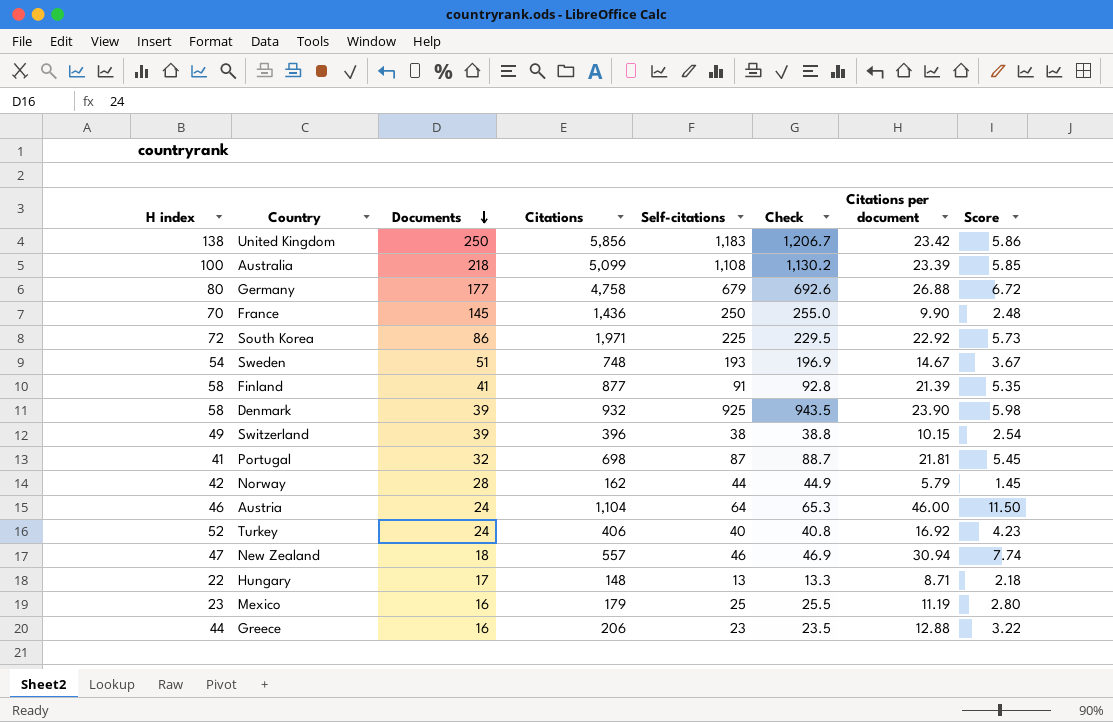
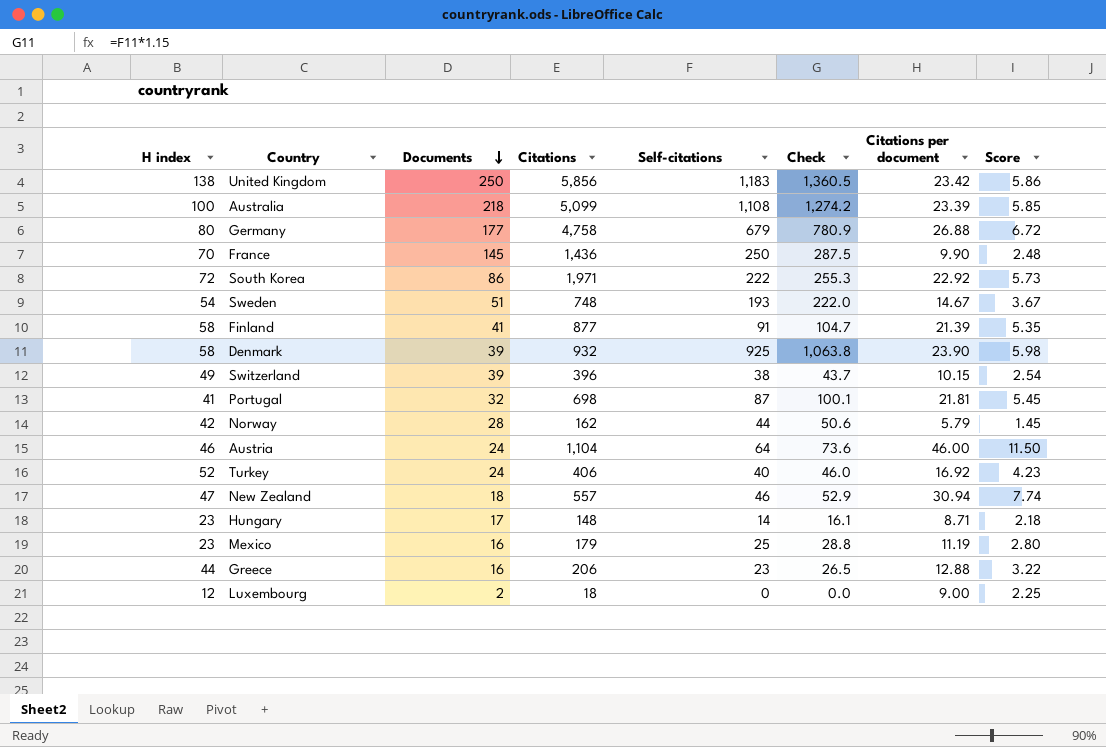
column Check | formula: [Self-citations] * 1.02 -> [Self-citations] * 1.15
South Korea | Self-citations: 225 -> 222
Hungary | H index: 22 -> 23
Hungary | Self-citations: 13 -> 14
row Luxembourg: none -> 12 | 2 | 18 | 0 | 0.0 | 9.00 | 2.25

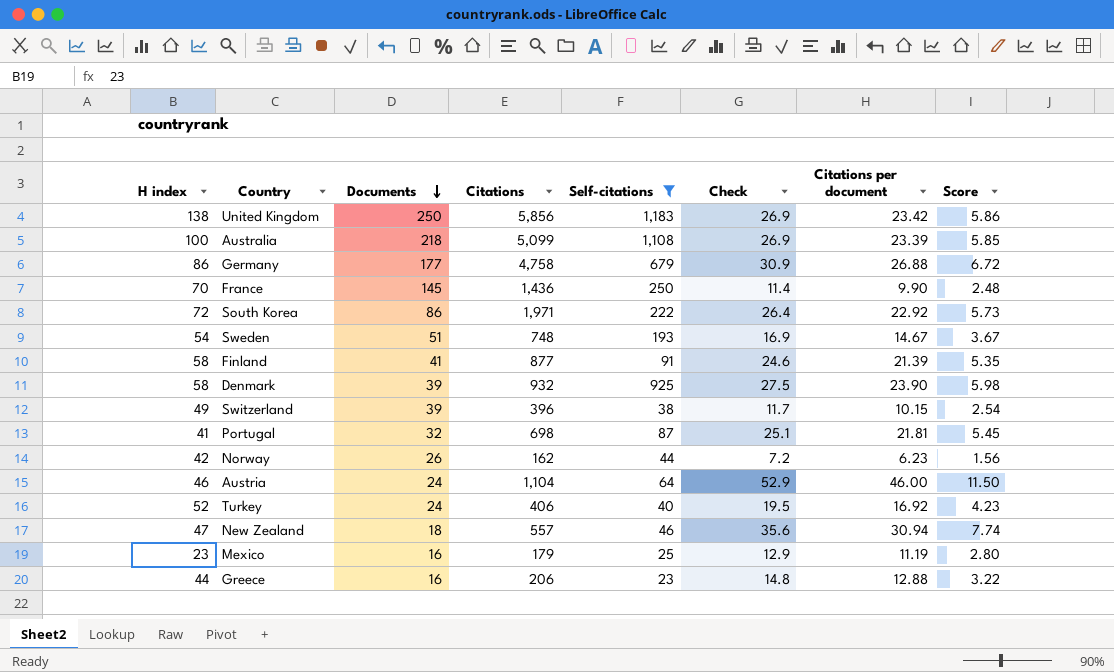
filter: none -> Self-citations >= 23
column Check | formula: [Self-citations] * 1.15 -> [Citations per document] * 1.15
Germany | H index: 80 -> 86
Norway | Documents: 28 -> 26
Norway | Citations per document: 5.79 -> 6.23
Norway | Score: 1.45 -> 1.56

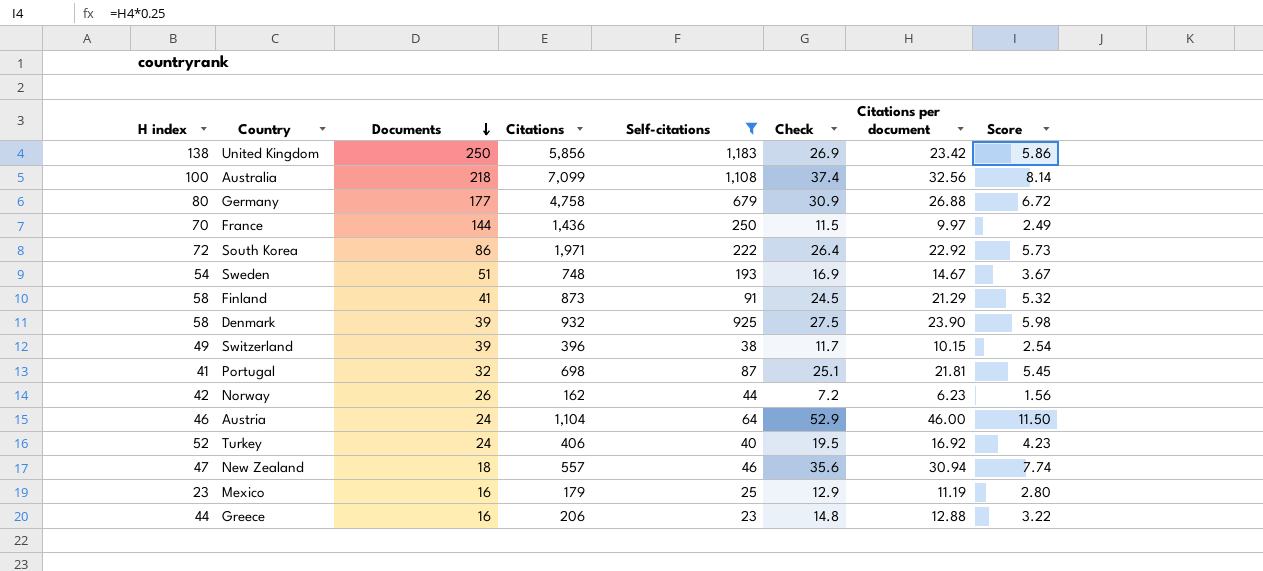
Australia | Citations: 5,099 -> 7,099
Australia | Check: 26.9 -> 37.4
Australia | Citations per document: 23.39 -> 32.56
Australia | Score: 5.85 -> 8.14
Germany | H index: 86 -> 80
France | Documents: 145 -> 144
France | Check: 11.4 -> 11.5
France | Citations per document: 9.90 -> 9.97
France | Score: 2.48 -> 2.49
Finland | Citations: 877 -> 873
Finland | Check: 24.6 -> 24.5
Finland | Citations per document: 21.39 -> 21.29
Finland | Score: 5.35 -> 5.32

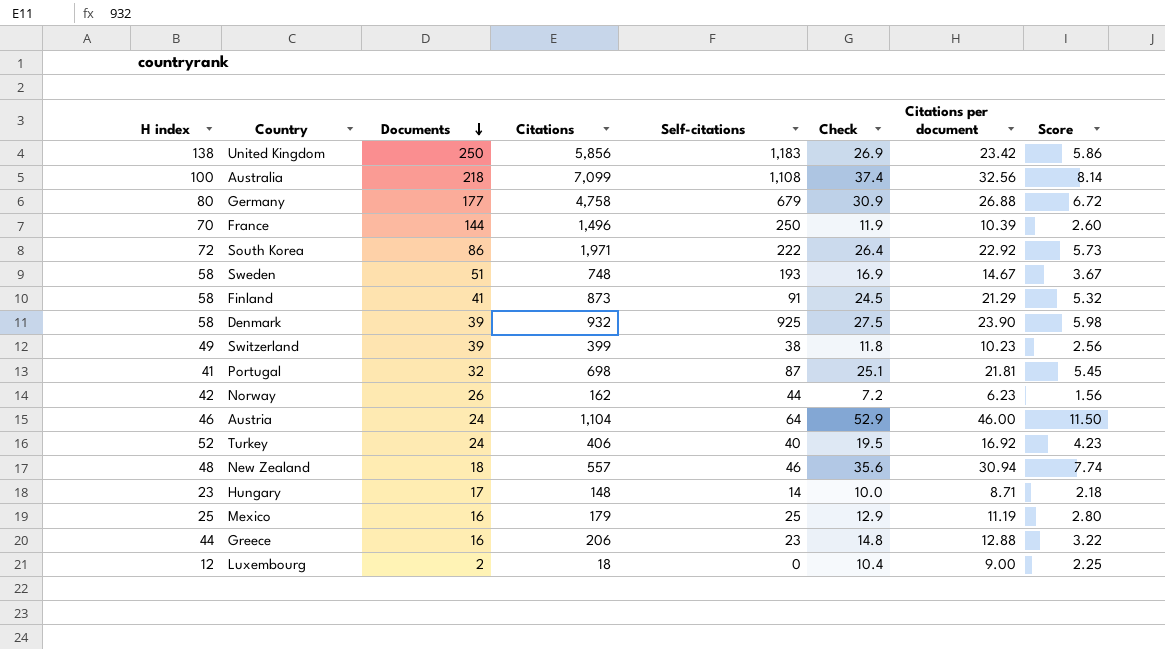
filter: Self-citations >= 23 -> none
France | Citations: 1,436 -> 1,496
France | Check: 11.5 -> 11.9
France | Citations per document: 9.97 -> 10.39
France | Score: 2.49 -> 2.60
Sweden | H index: 54 -> 58
Switzerland | Citations: 396 -> 399
Switzerland | Check: 11.7 -> 11.8
Switzerland | Citations per document: 10.15 -> 10.23
Switzerland | Score: 2.54 -> 2.56
New Zealand | H index: 47 -> 48
Mexico | H index: 23 -> 25

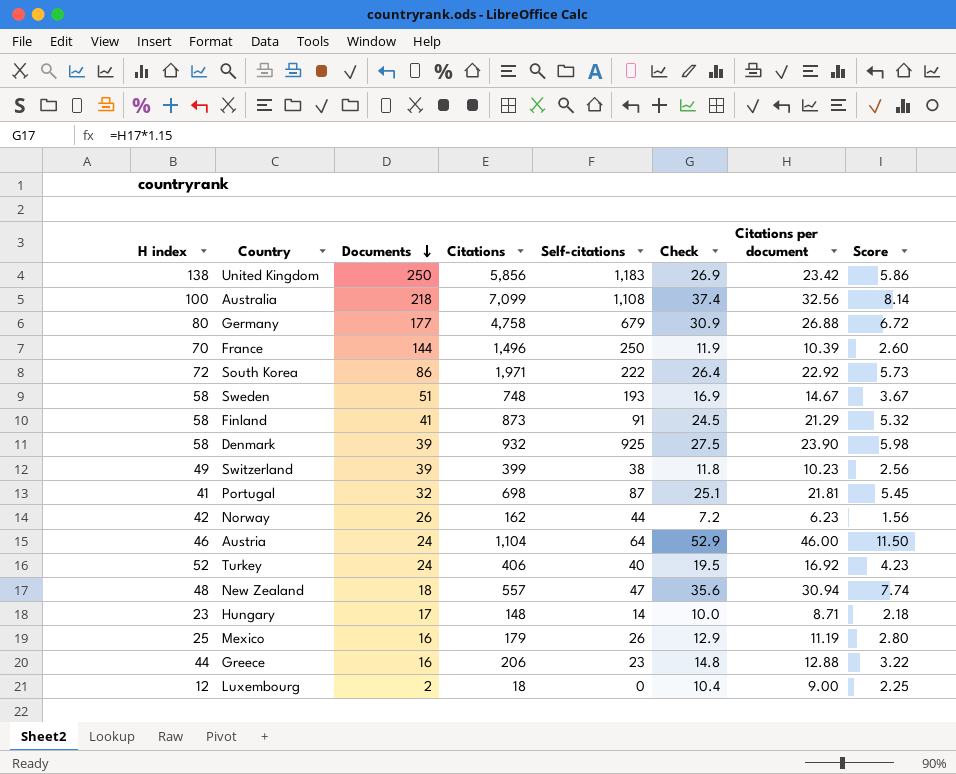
New Zealand | Self-citations: 46 -> 47
Mexico | Self-citations: 25 -> 26

